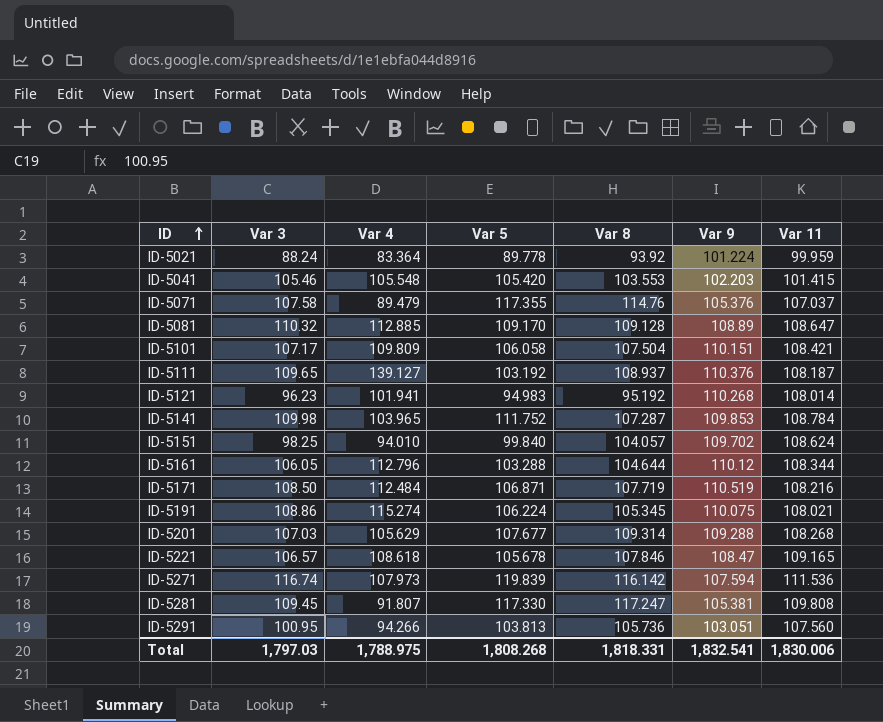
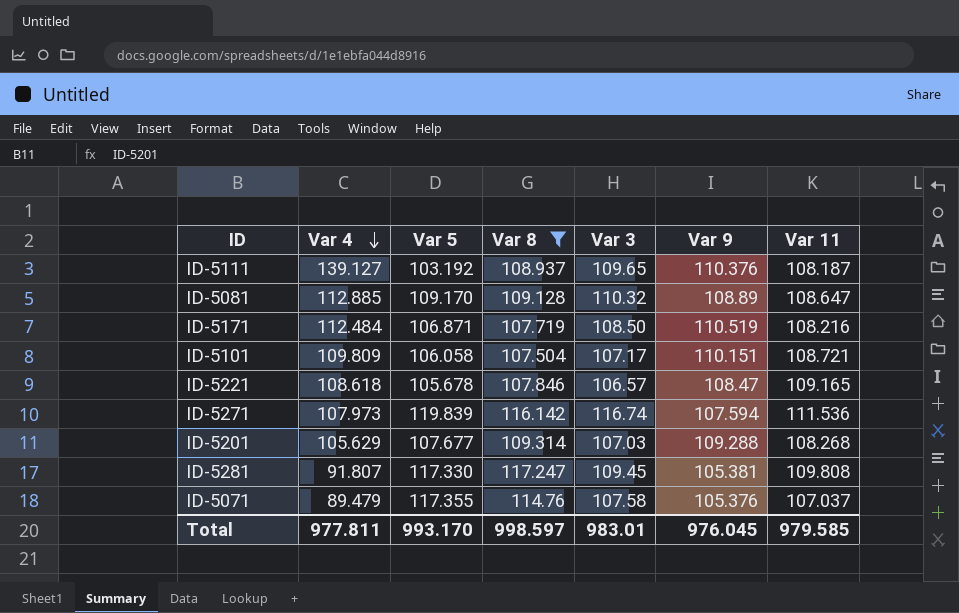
filter: none -> Var 8 >= 107.504
row order: ID ascending -> Var 4 descending
column Var 3 | position: 2 -> 5
ID-5101 | Var 11: 108.421 -> 108.721
Total | Var 4: 1,788.975 -> 977.811
Total | Var 5: 1,808.268 -> 993.170
Total | Var 8: 1,818.331 -> 998.597
Total | Var 3: 1,797.03 -> 983.01
Total | Var 9: 1,832.541 -> 976.045
Total | Var 11: 1,830.006 -> 979.585

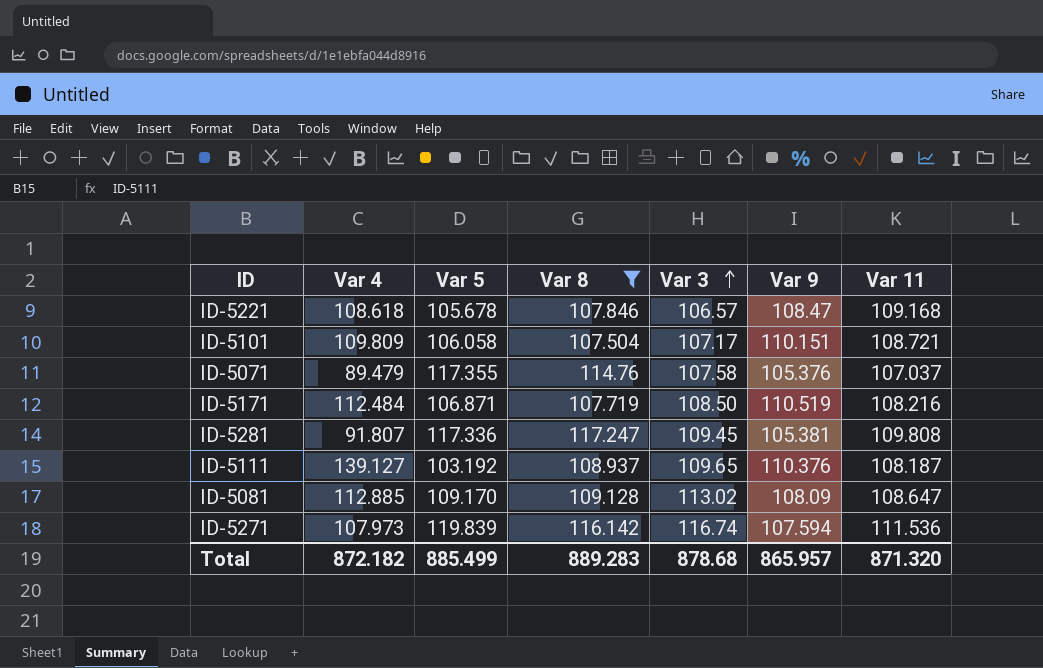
row order: Var 4 descending -> Var 3 ascending
row ID-5201: 105.629 | 107.677 | 109.314 | 107.03 | 109.288 | 108.268 -> none
ID-5221 | Var 11: 109.165 -> 109.168
ID-5281 | Var 5: 117.330 -> 117.336
ID-5081 | Var 3: 110.32 -> 113.02
ID-5081 | Var 9: 108.89 -> 108.09
Total | Var 4: 977.811 -> 872.182
Total | Var 5: 993.170 -> 885.499
Total | Var 8: 998.597 -> 889.283
Total | Var 3: 983.01 -> 878.68
Total | Var 9: 976.045 -> 865.957
Total | Var 11: 979.585 -> 871.320

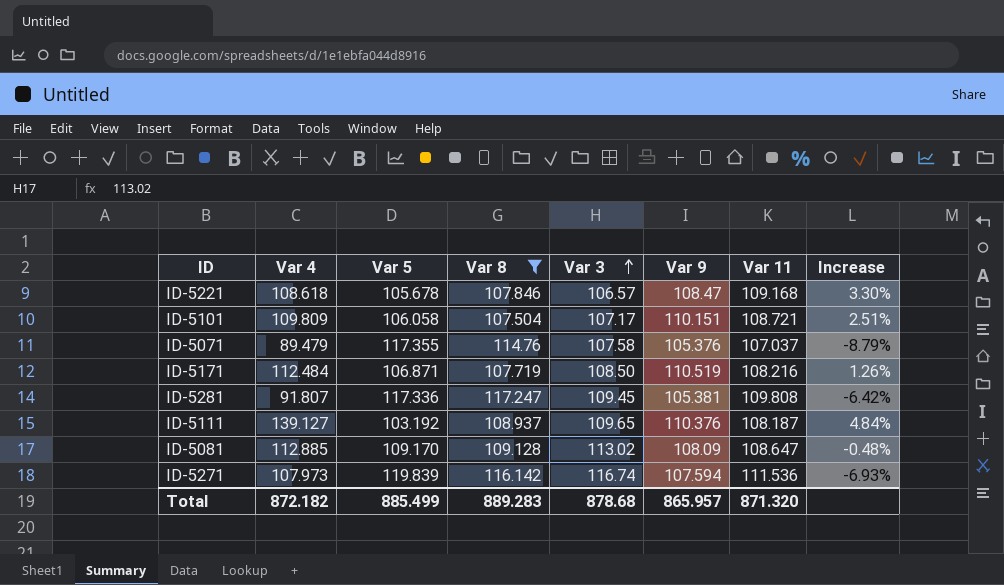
column Increase | formula: none -> ([Var 11] - [Var 5]) / [Var 5]

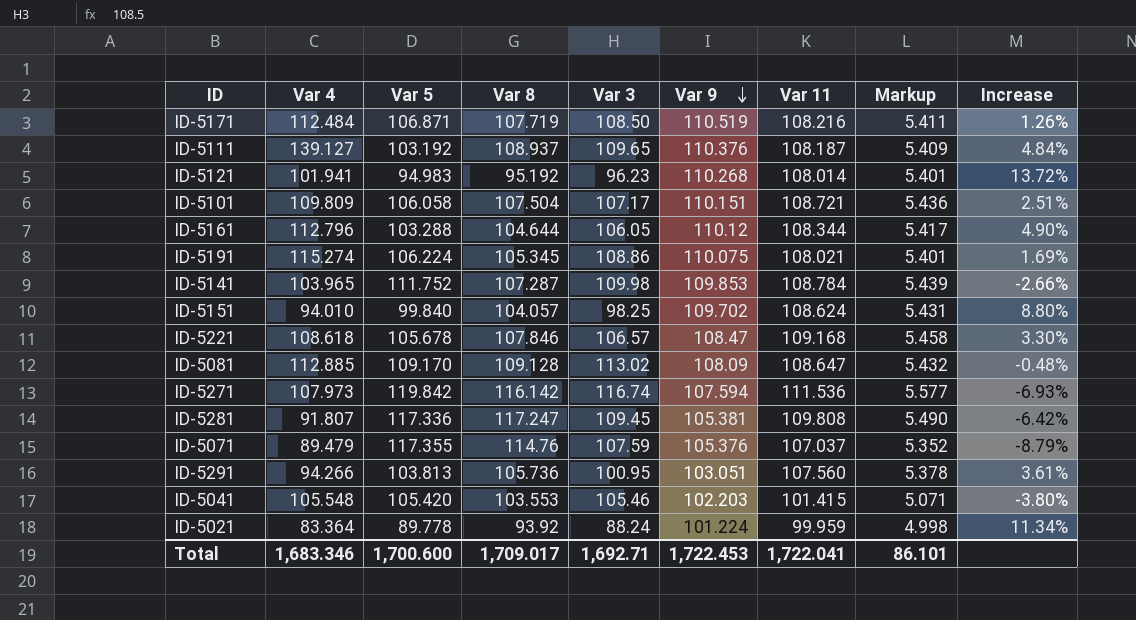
filter: Var 8 >= 107.504 -> none
row order: Var 3 ascending -> Var 9 descending
column Markup | formula: none -> [Var 11] * 0.05
ID-5271 | Var 5: 119.839 -> 119.842
ID-5071 | Var 3: 107.58 -> 107.59
Total | Var 4: 872.182 -> 1,683.346
Total | Var 5: 885.499 -> 1,700.600
Total | Var 8: 889.283 -> 1,709.017
Total | Var 3: 878.68 -> 1,692.71
Total | Var 9: 865.957 -> 1,722.453
Total | Var 11: 871.320 -> 1,722.041

